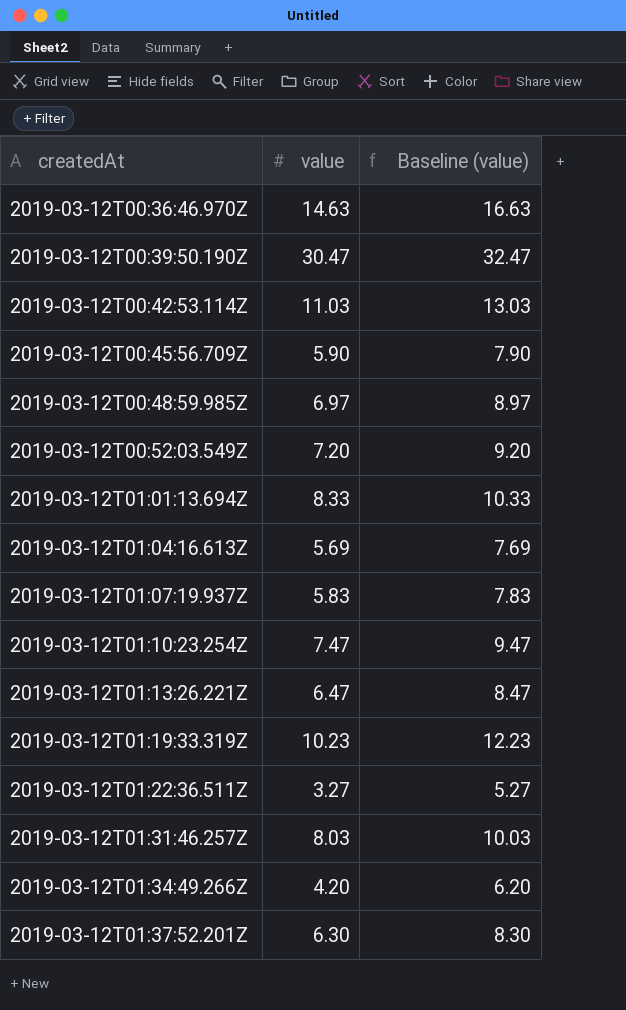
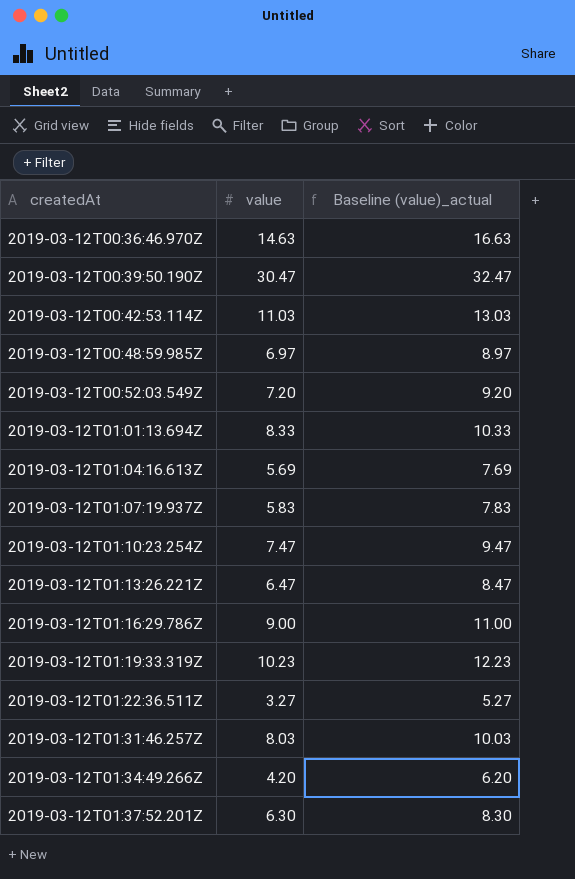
column name: Baseline (value) -> Baseline (value)_actual
row 2019-03-12T00:45:56.709Z: 5.90 | 7.90 -> none
row 2019-03-12T01:16:29.786Z: none -> 9.00 | 11.00

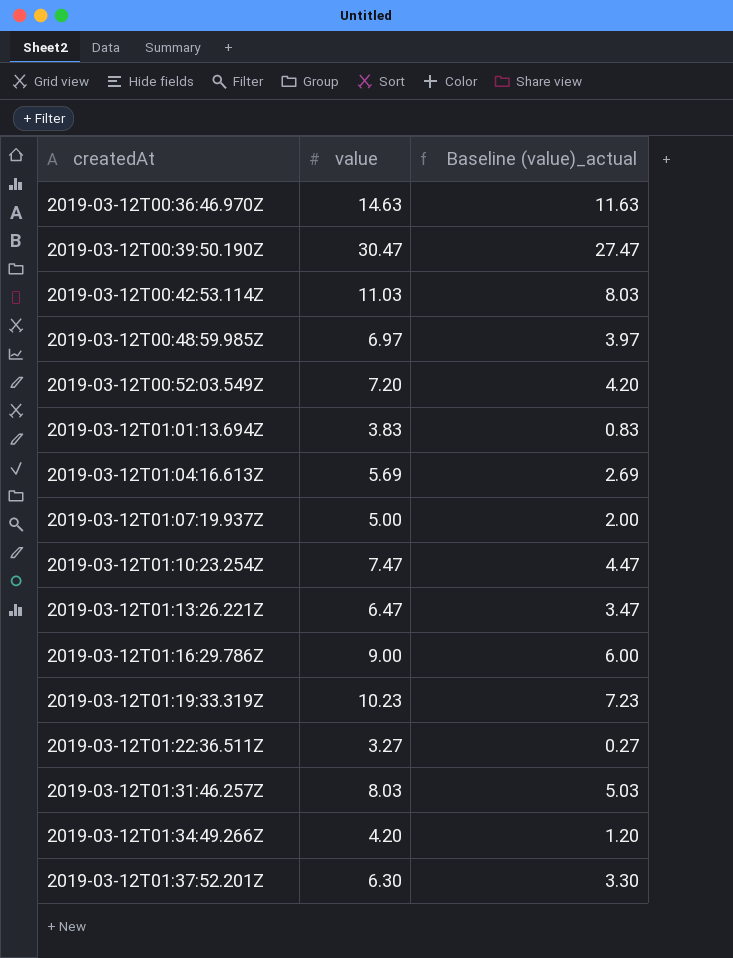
column Baseline (value)_actual | formula: [value] + 2 -> [value] - 3
2019-03-12T01:01:13.694Z | value: 8.33 -> 3.83
2019-03-12T01:07:19.937Z | value: 5.83 -> 5.00

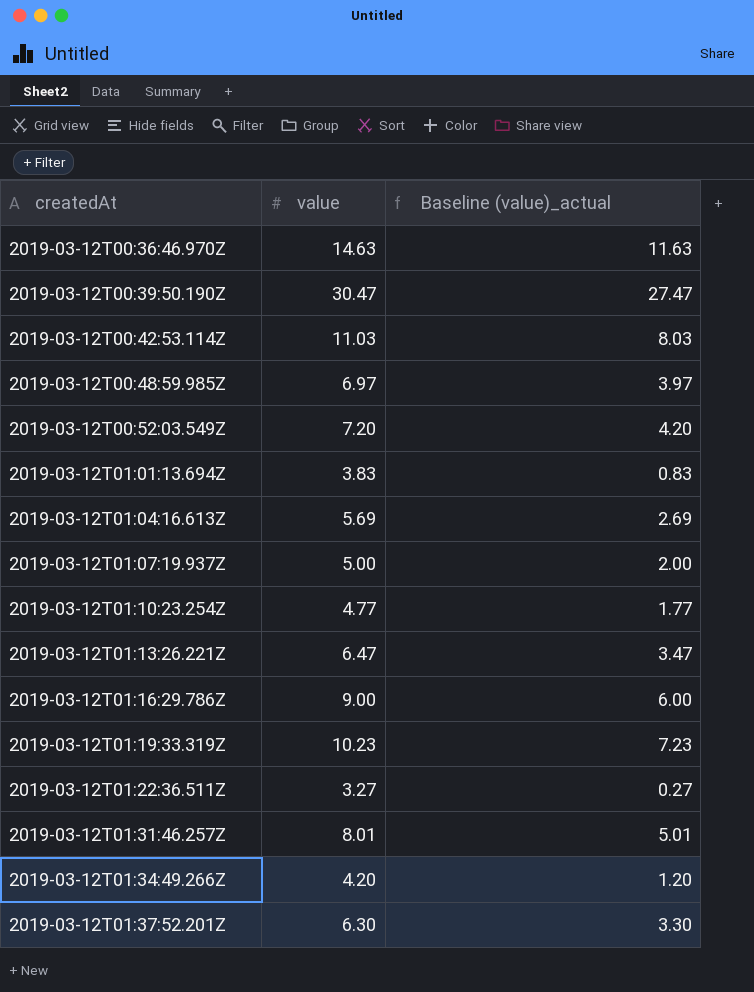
2019-03-12T01:10:23.254Z | value: 7.47 -> 4.77
2019-03-12T01:10:23.254Z | Baseline (value)_actual: 4.47 -> 1.77
2019-03-12T01:31:46.257Z | value: 8.03 -> 8.01
2019-03-12T01:31:46.257Z | Baseline (value)_actual: 5.03 -> 5.01

